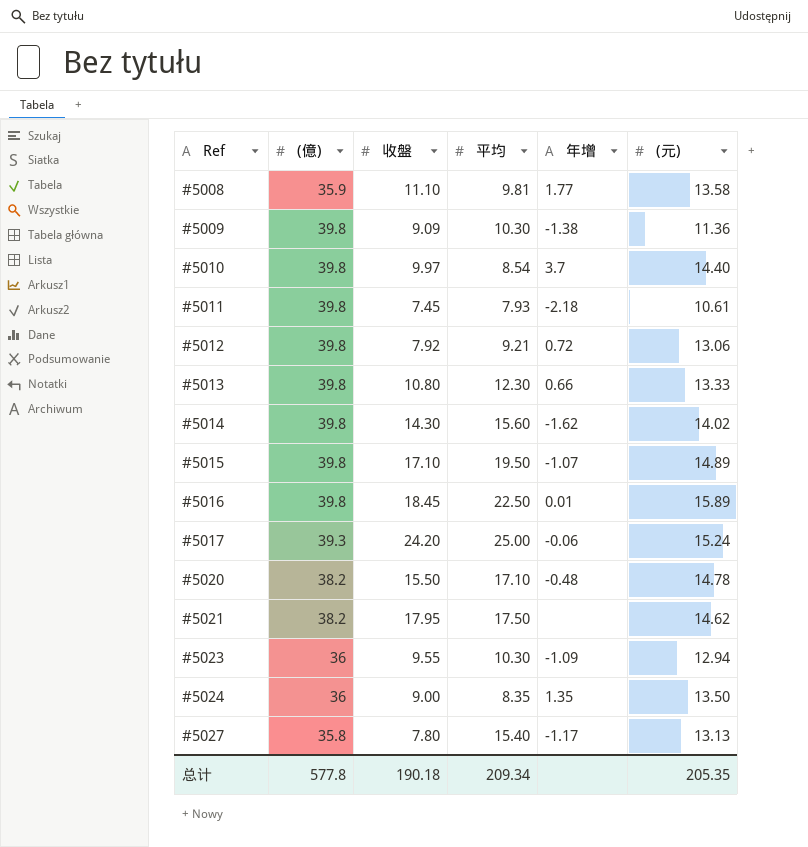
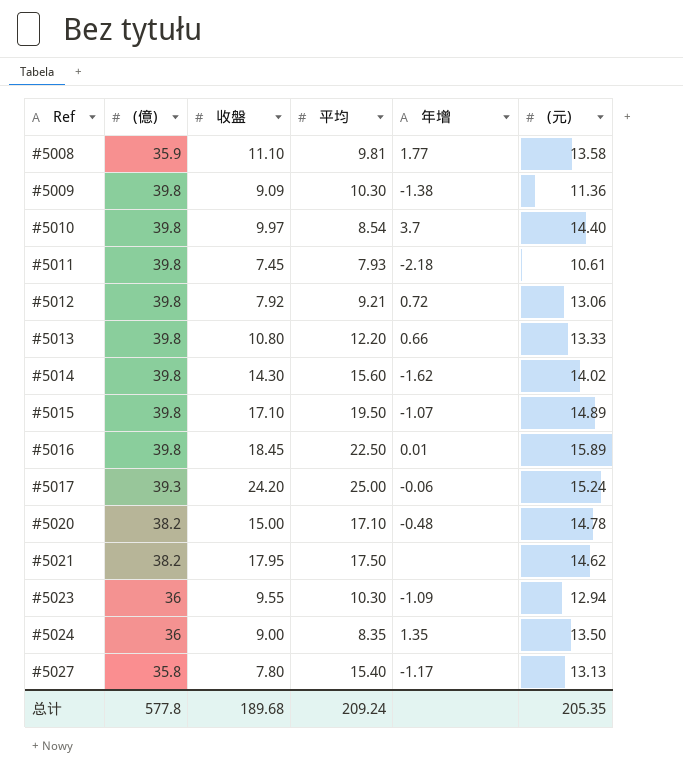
#5013 | 平均: 12.30 -> 12.20
#5020 | 收盤: 15.50 -> 15.00
总计 | 收盤: 190.18 -> 189.68
总计 | 平均: 209.34 -> 209.24

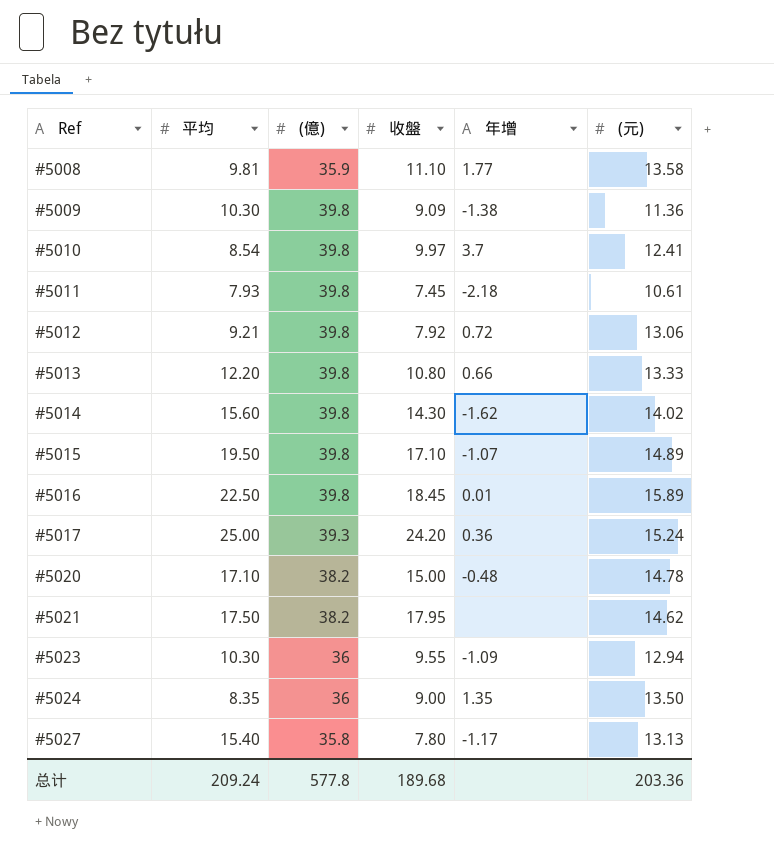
column 平均 | position: 4 -> 2
#5010 | (元): 14.40 -> 12.41
#5017 | 年增: -0.06 -> 0.36
总计 | (元): 205.35 -> 203.36

